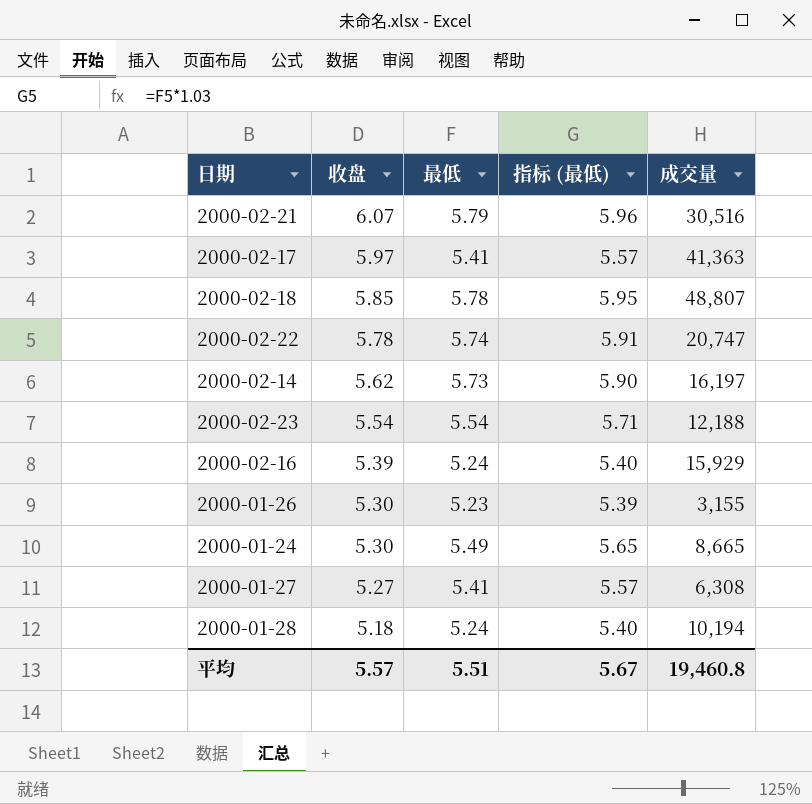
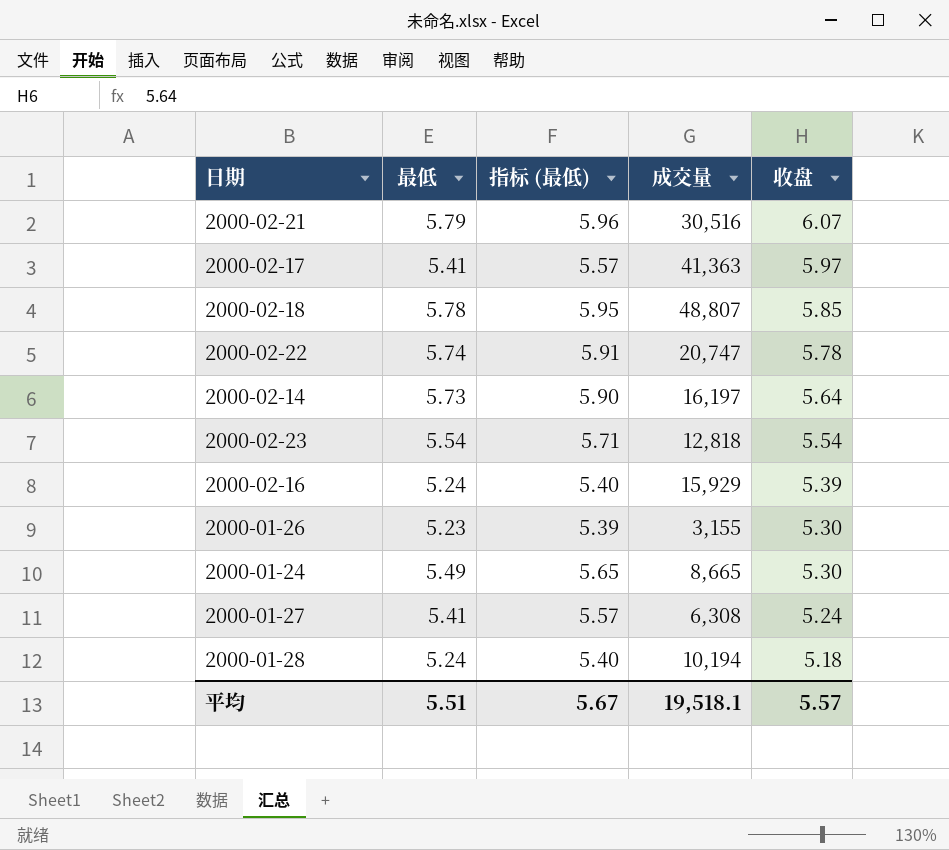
column 收盘 | position: 2 -> 5
2000-02-14 | 收盘: 5.62 -> 5.64
2000-02-23 | 成交量: 12,188 -> 12,818
2000-01-27 | 收盘: 5.27 -> 5.24
平均 | 成交量: 19,460.8 -> 19,518.1

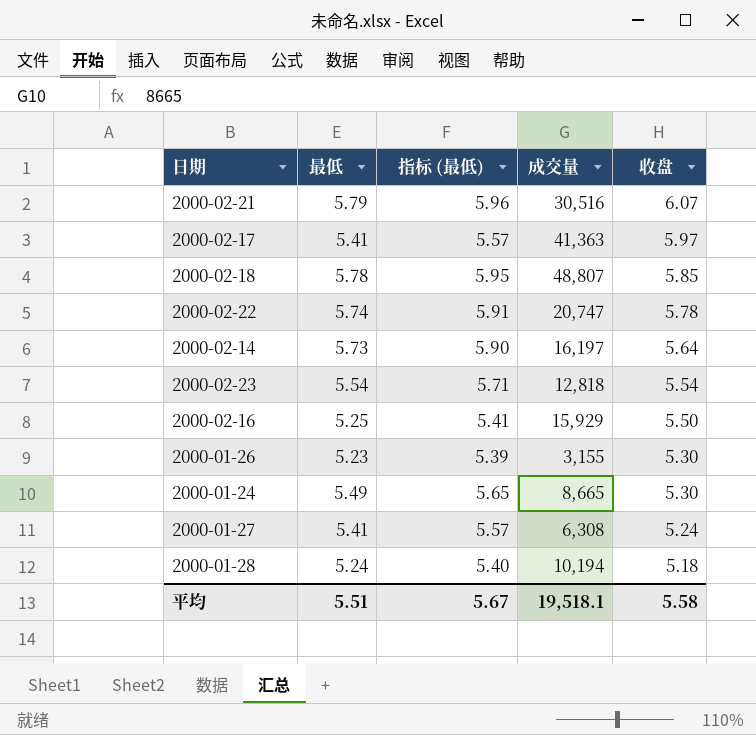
2000-02-16 | 最低: 5.24 -> 5.25
2000-02-16 | 指标 (最低): 5.40 -> 5.41
2000-02-16 | 收盘: 5.39 -> 5.50
平均 | 收盘: 5.57 -> 5.58

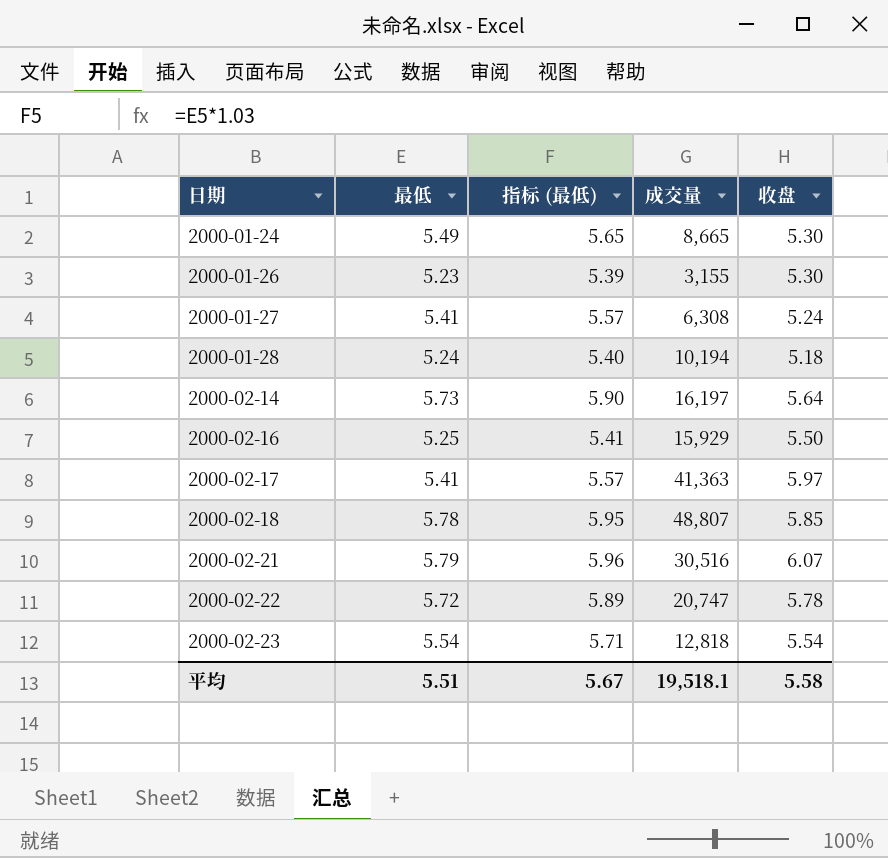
row order: 收盘 descending -> 日期 ascending
2000-02-22 | 最低: 5.74 -> 5.72
2000-02-22 | 指标 (最低): 5.91 -> 5.89

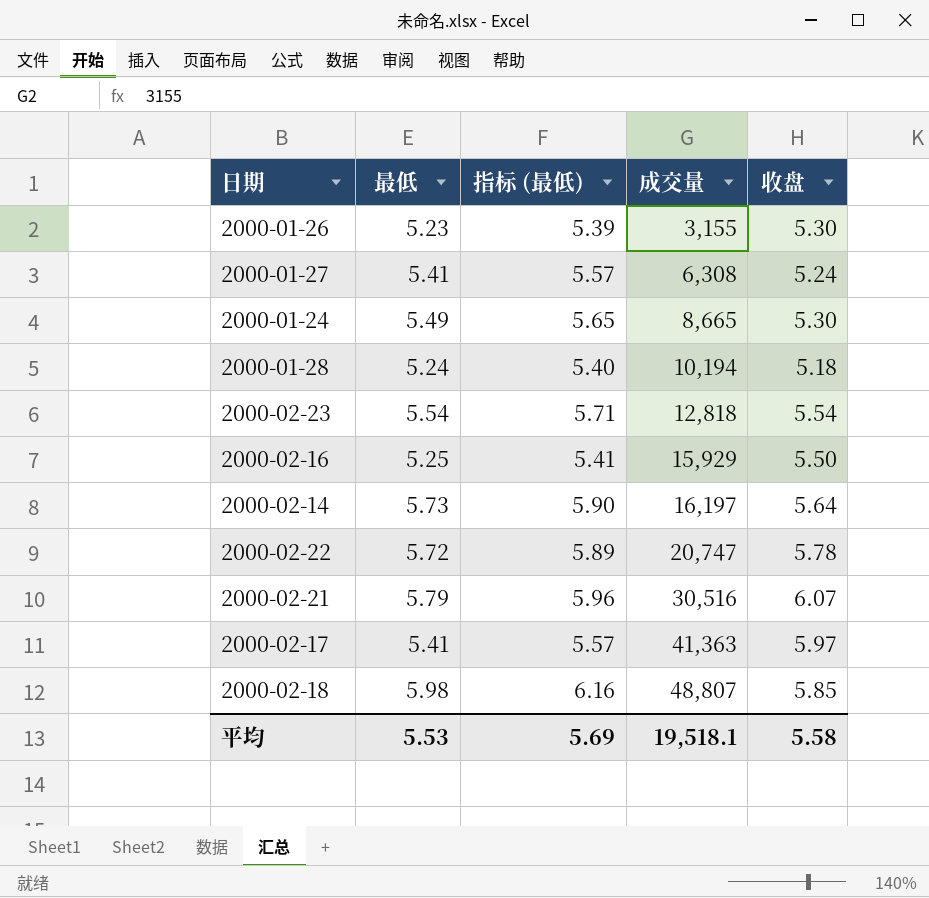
row order: 日期 ascending -> 成交量 ascending
2000-02-18 | 最低: 5.78 -> 5.98
2000-02-18 | 指标 (最低): 5.95 -> 6.16
平均 | 最低: 5.51 -> 5.53
平均 | 指标 (最低): 5.67 -> 5.69

